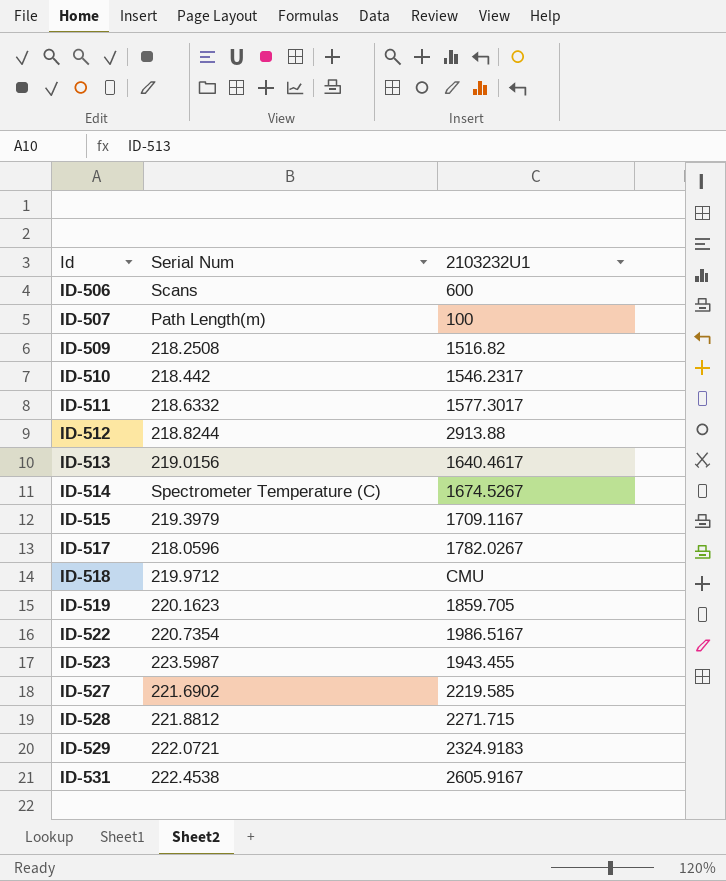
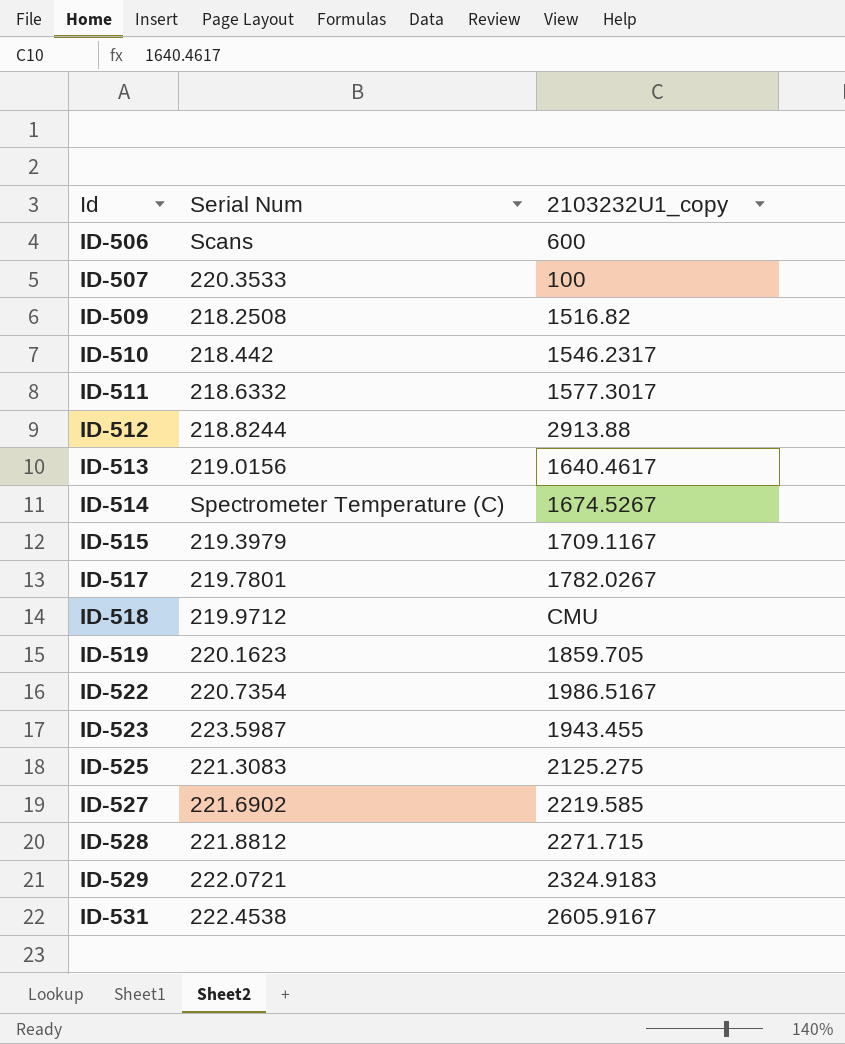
column name: 2103232U1 -> 2103232U1_copy
ID-507 | Serial Num: Path Length(m) -> 220.3533
ID-517 | Serial Num: 218.0596 -> 219.7801
row ID-525: none -> 221.3083 | 2125.275

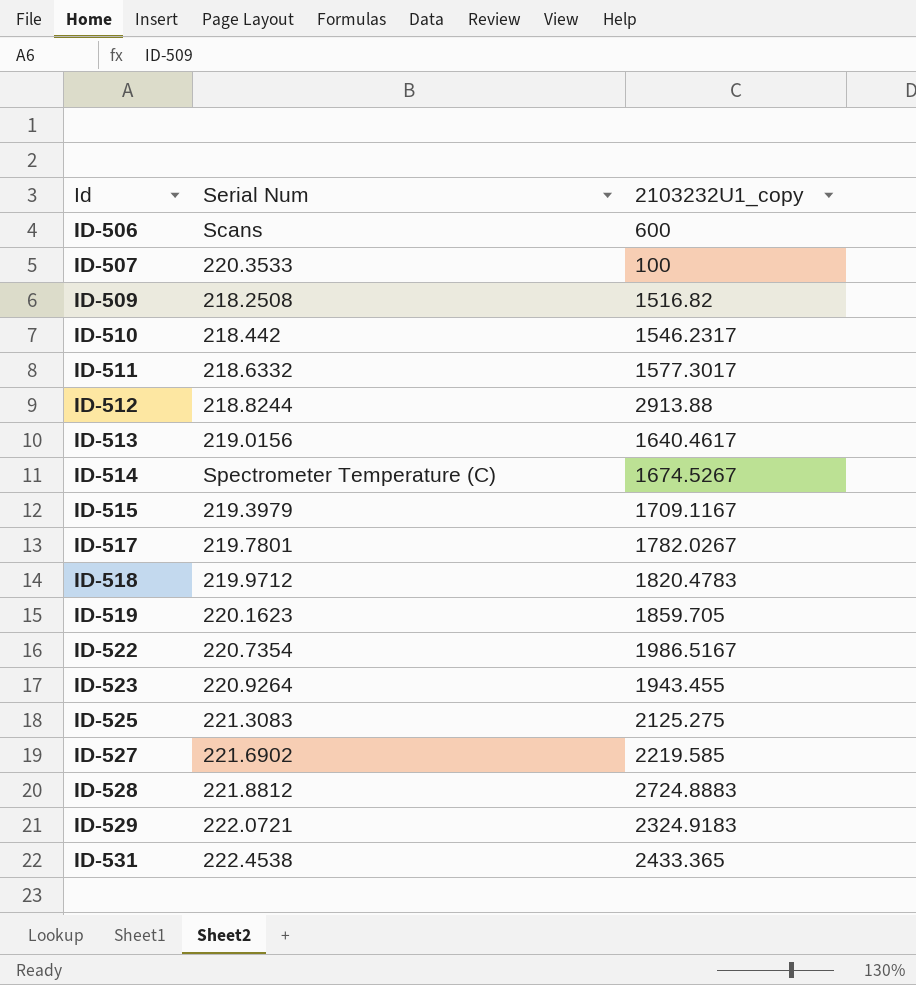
ID-518 | 2103232U1_copy: CMU -> 1820.4783
ID-523 | Serial Num: 223.5987 -> 220.9264
ID-528 | 2103232U1_copy: 2271.715 -> 2724.8883
ID-531 | 2103232U1_copy: 2605.9167 -> 2433.365

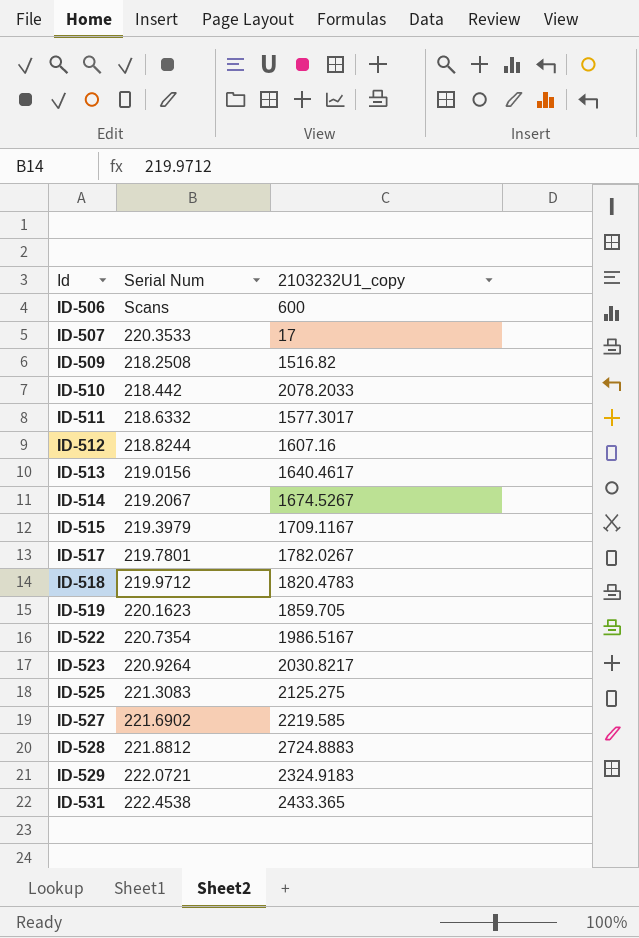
ID-507 | 2103232U1_copy: 100 -> 17
ID-510 | 2103232U1_copy: 1546.2317 -> 2078.2033
ID-512 | 2103232U1_copy: 2913.88 -> 1607.16
ID-514 | Serial Num: Spectrometer Temperature (C) -> 219.2067
ID-523 | 2103232U1_copy: 1943.455 -> 2030.8217

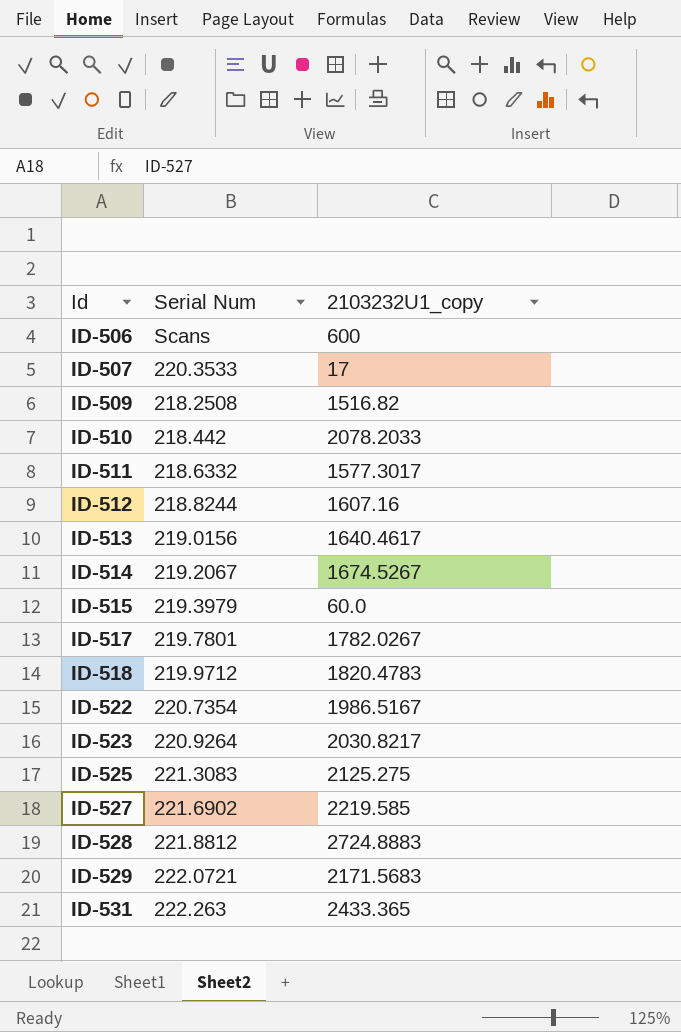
row ID-519: 220.1623 | 1859.705 -> none
ID-515 | 2103232U1_copy: 1709.1167 -> 60.0
ID-529 | 2103232U1_copy: 2324.9183 -> 2171.5683
ID-531 | Serial Num: 222.4538 -> 222.263

